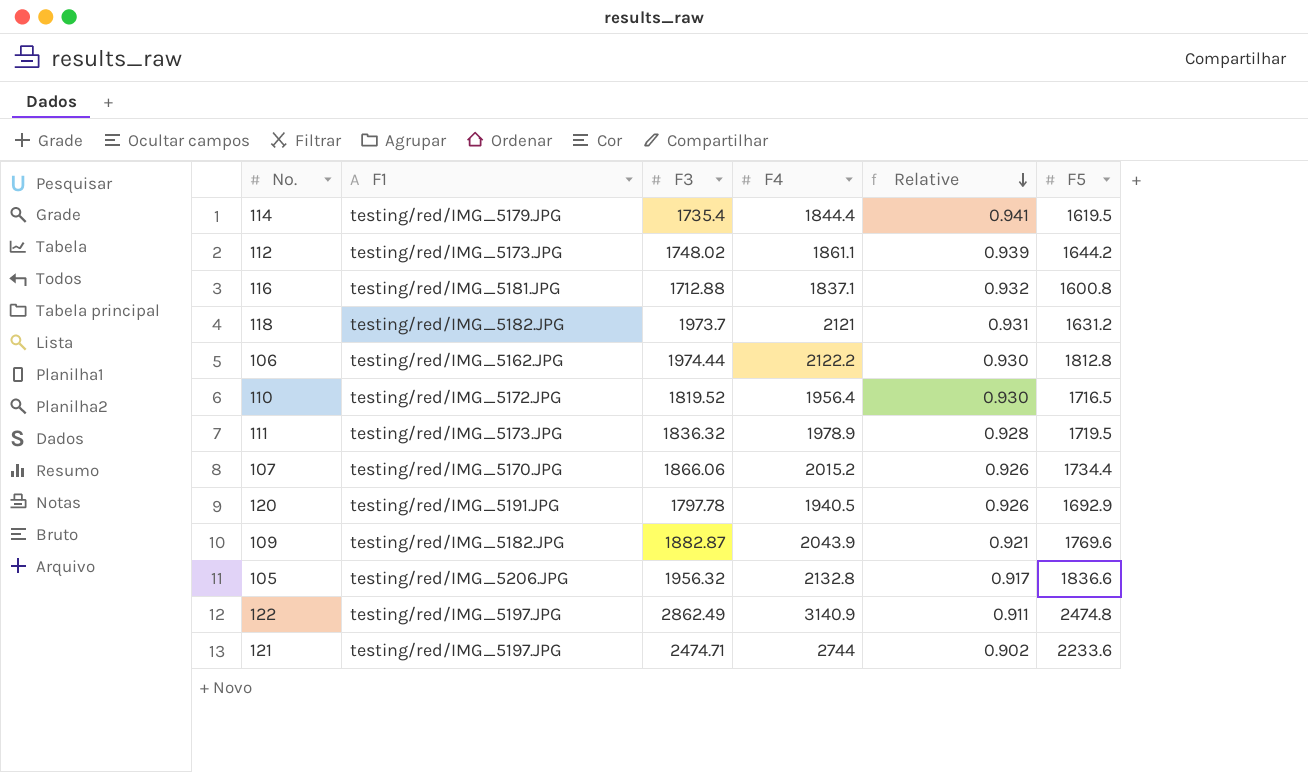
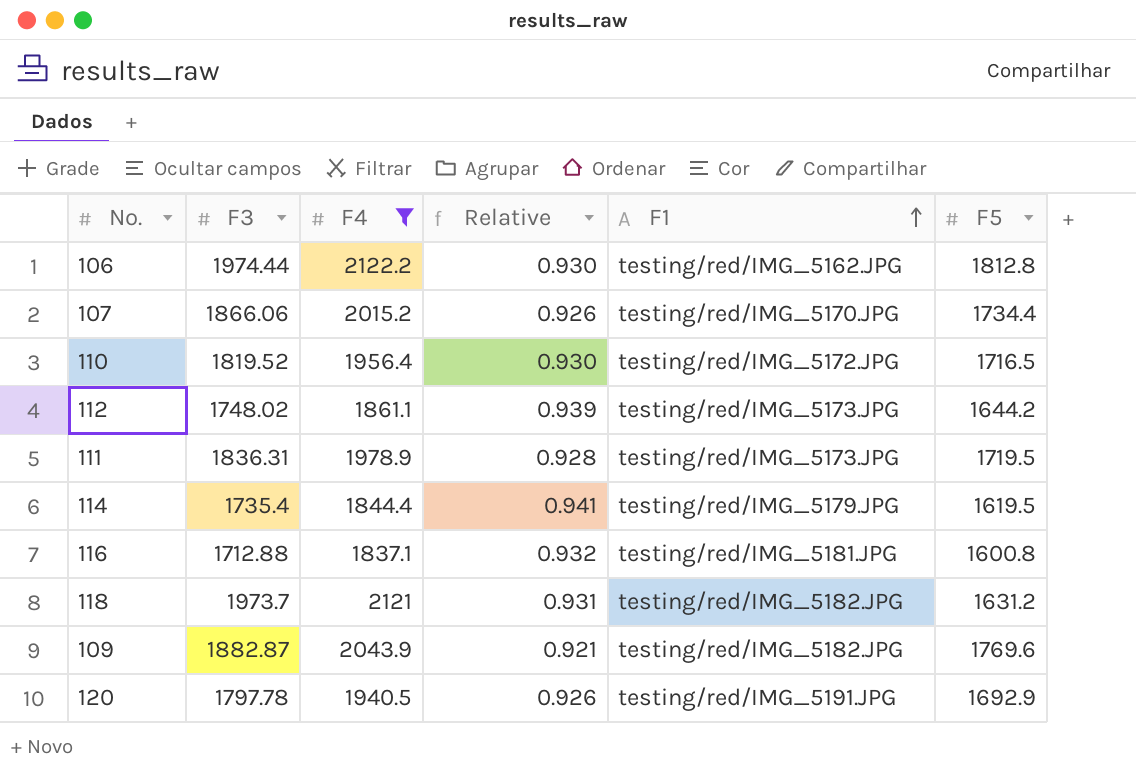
filter: none -> F4 <= 2122.2
row order: Relative descending -> F1 ascending
column F1 | position: 2 -> 5
111 | F3: 1836.32 -> 1836.31

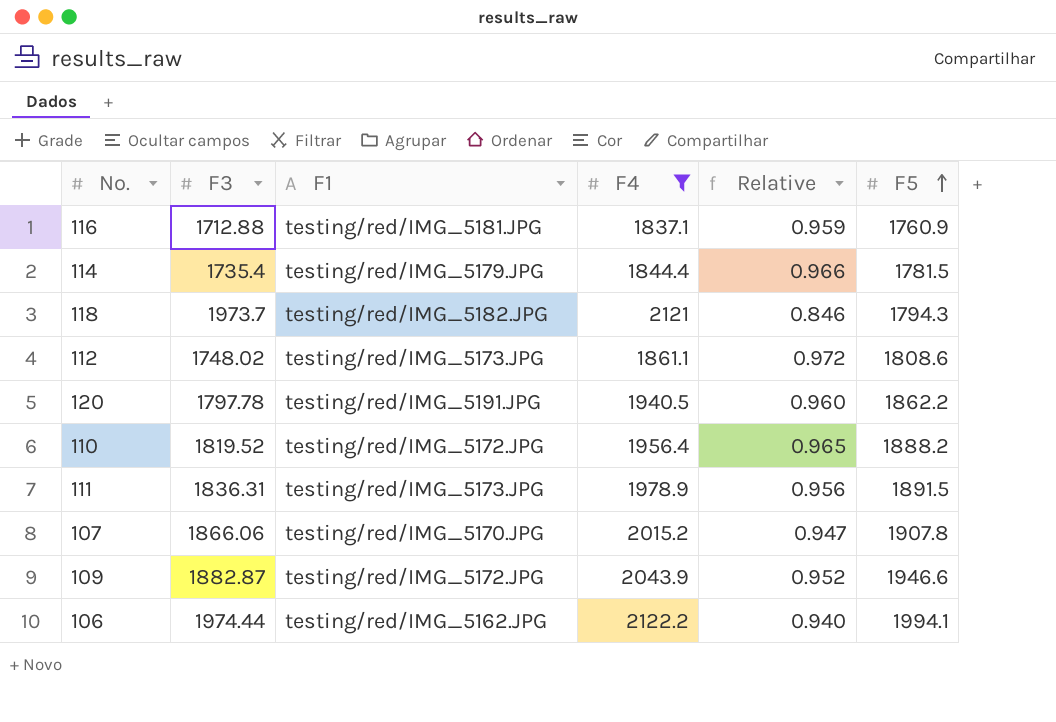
row order: F1 ascending -> F5 ascending
column F1 | position: 5 -> 3
column Relative | formula: [F3] / [F4] -> [F5] / [F4]
116 | F5: 1600.8 -> 1760.9
114 | F5: 1619.5 -> 1781.5
118 | F5: 1631.2 -> 1794.3
112 | F5: 1644.2 -> 1808.6
120 | F5: 1692.9 -> 1862.2
110 | F5: 1716.5 -> 1888.2
111 | F5: 1719.5 -> 1891.5
107 | F5: 1734.4 -> 1907.8
109 | F1: testing/red/IMG_5182.JPG -> testing/red/IMG_5172.JPG
109 | F5: 1769.6 -> 1946.6
106 | F5: 1812.8 -> 1994.1

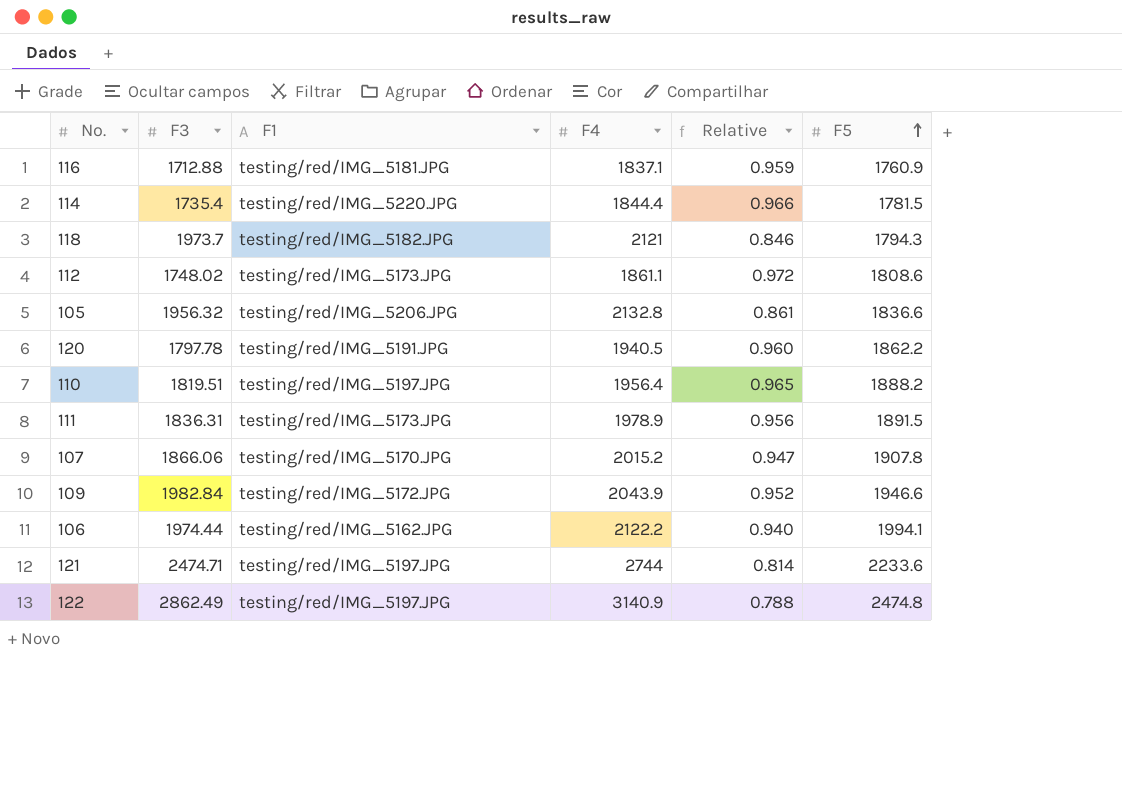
filter: F4 <= 2122.2 -> none
114 | F1: testing/red/IMG_5179.JPG -> testing/red/IMG_5220.JPG
110 | F3: 1819.52 -> 1819.51
110 | F1: testing/red/IMG_5172.JPG -> testing/red/IMG_5197.JPG
109 | F3: 1882.87 -> 1982.84

